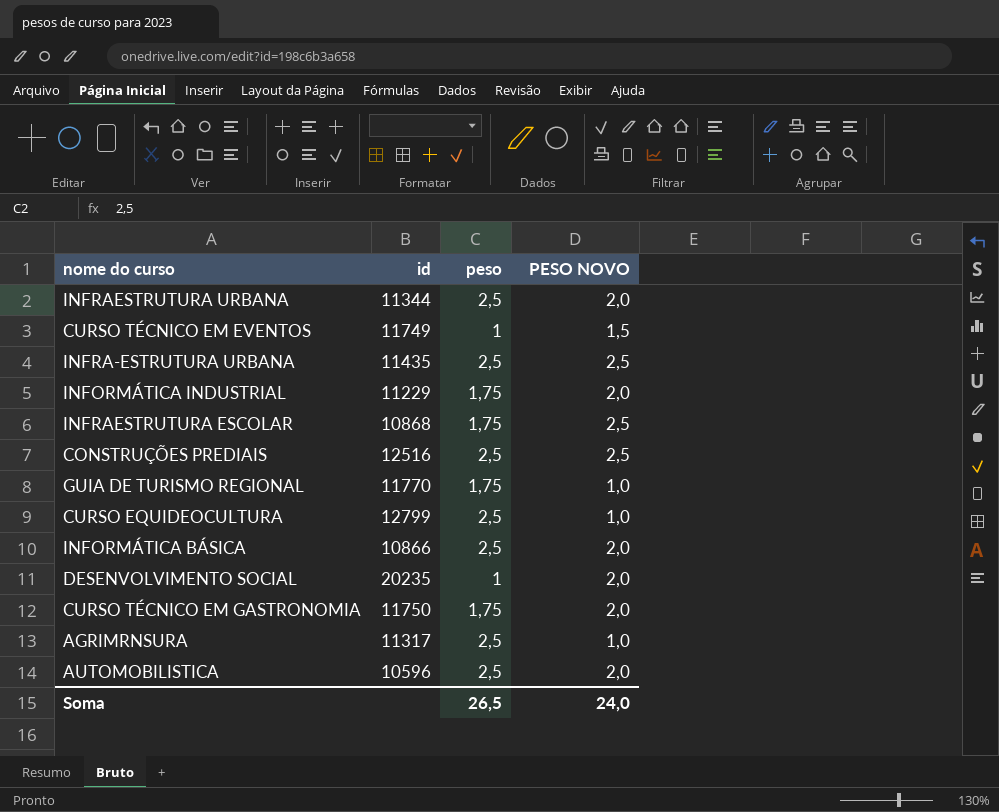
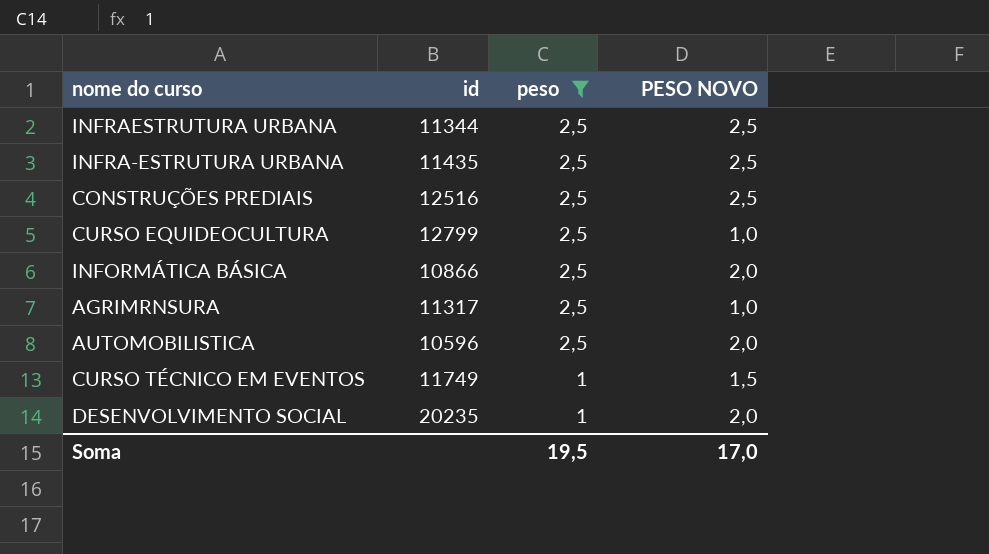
filter: none -> peso != 1,75
row order: none -> peso descending
INFRAESTRUTURA URBANA | PESO NOVO: 2,0 -> 2,5
Soma | peso: 26,5 -> 19,5
Soma | PESO NOVO: 24,0 -> 17,0

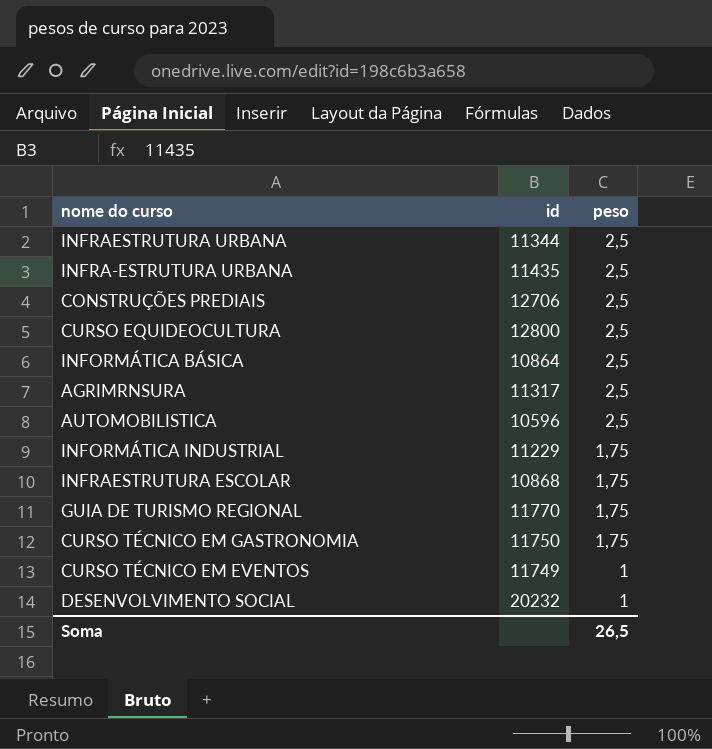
filter: peso != 1,75 -> none
column PESO NOVO | position: 4 -> none
CONSTRUÇÕES PREDIAIS | id: 12516 -> 12706
CURSO EQUIDEOCULTURA | id: 12799 -> 12800
INFORMÁTICA BÁSICA | id: 10866 -> 10864
DESENVOLVIMENTO SOCIAL | id: 20235 -> 20232
Soma | peso: 19,5 -> 26,5

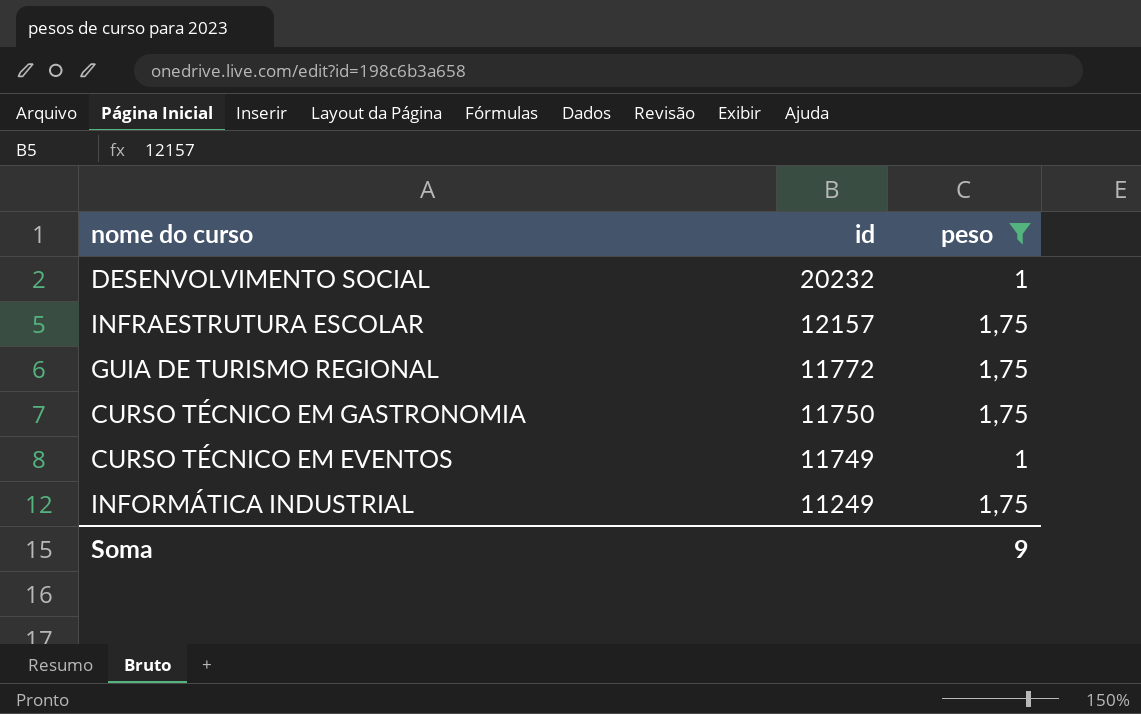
filter: none -> peso != 2,5
row order: peso descending -> id descending
INFRAESTRUTURA ESCOLAR | id: 10868 -> 12157
GUIA DE TURISMO REGIONAL | id: 11770 -> 11772
INFORMÁTICA INDUSTRIAL | id: 11229 -> 11249
Soma | peso: 26,5 -> 9

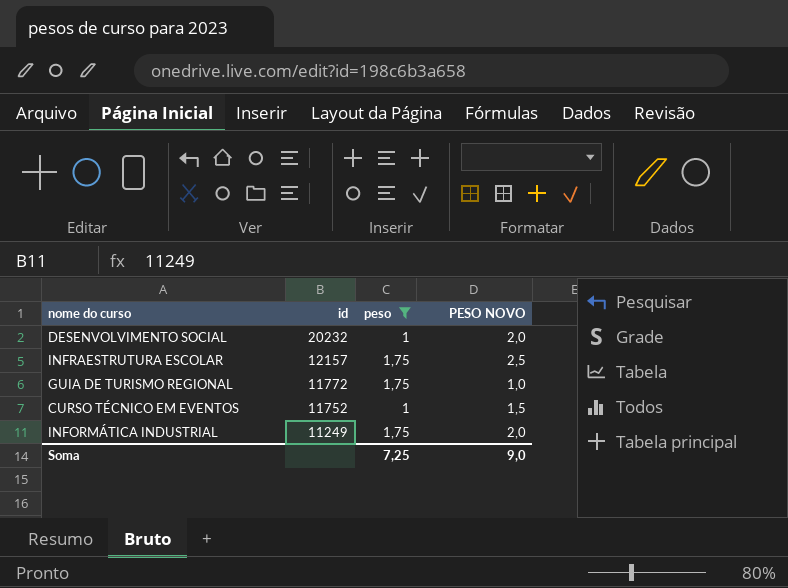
column PESO NOVO | position: none -> 4
row CURSO TÉCNICO EM GASTRONOMIA: 11750 | 1,75 -> none
CURSO TÉCNICO EM EVENTOS | id: 11749 -> 11752
Soma | peso: 9 -> 7,25

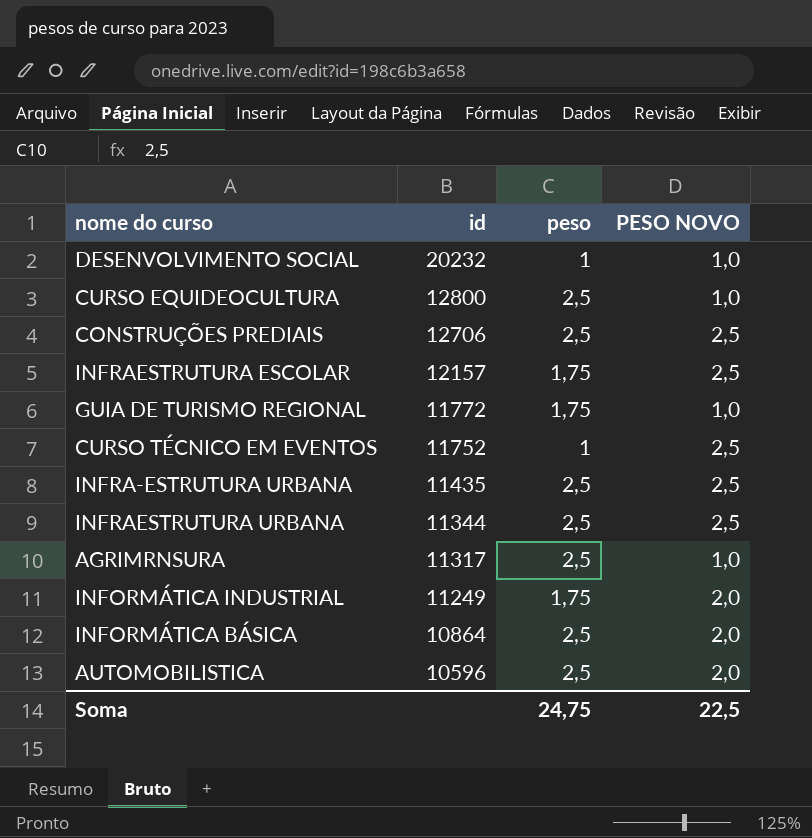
filter: peso != 2,5 -> none
DESENVOLVIMENTO SOCIAL | PESO NOVO: 2,0 -> 1,0
CURSO TÉCNICO EM EVENTOS | PESO NOVO: 1,5 -> 2,5
Soma | peso: 7,25 -> 24,75
Soma | PESO NOVO: 9,0 -> 22,5

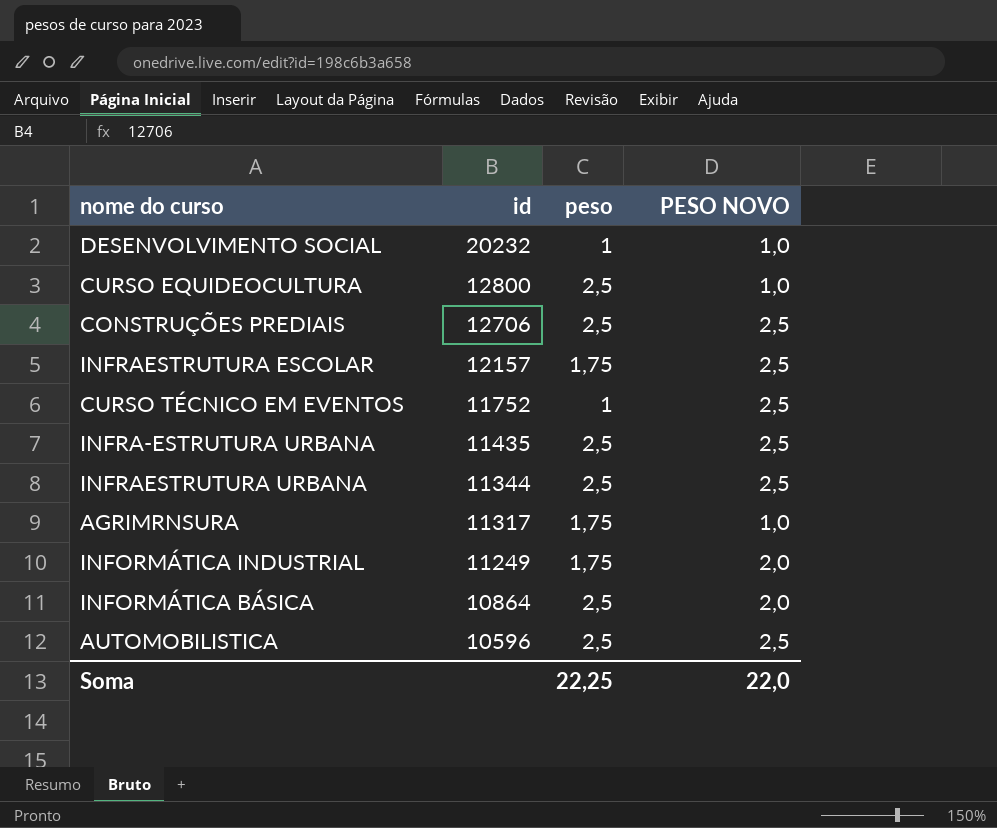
row GUIA DE TURISMO REGIONAL: 11772 | 1,75 | 1,0 -> none
AGRIMRNSURA | peso: 2,5 -> 1,75
AUTOMOBILISTICA | PESO NOVO: 2,0 -> 2,5
Soma | peso: 24,75 -> 22,25
Soma | PESO NOVO: 22,5 -> 22,0

